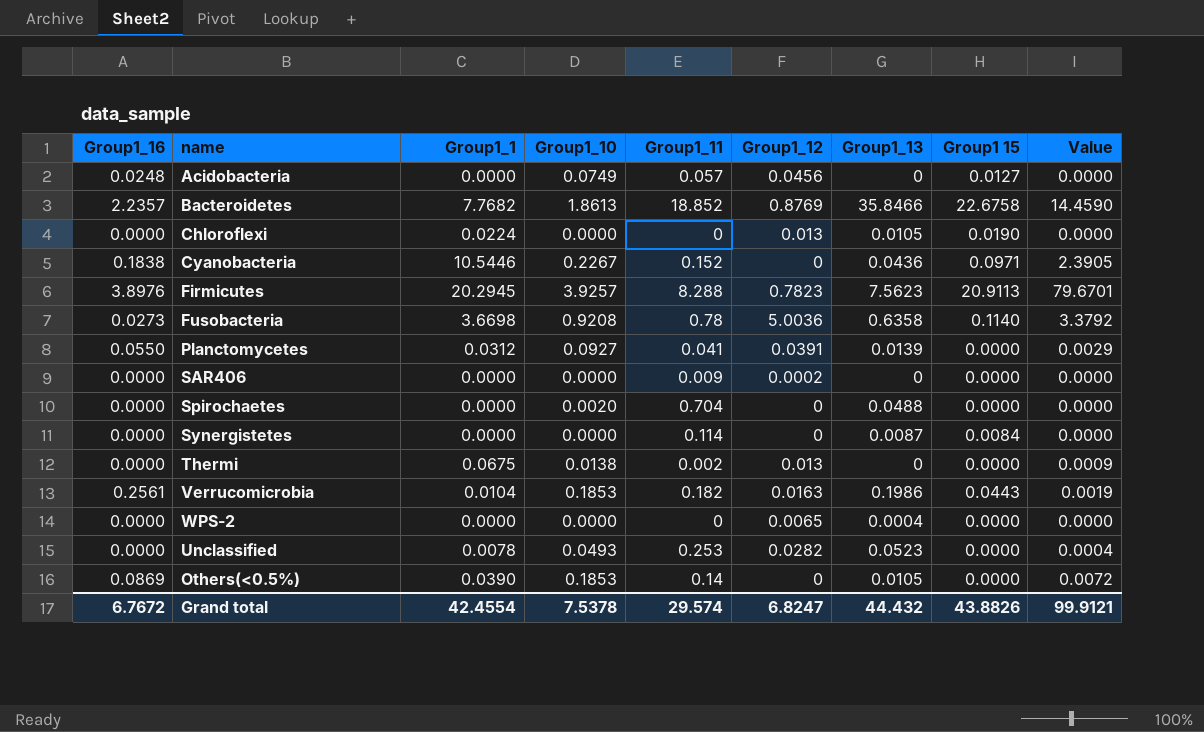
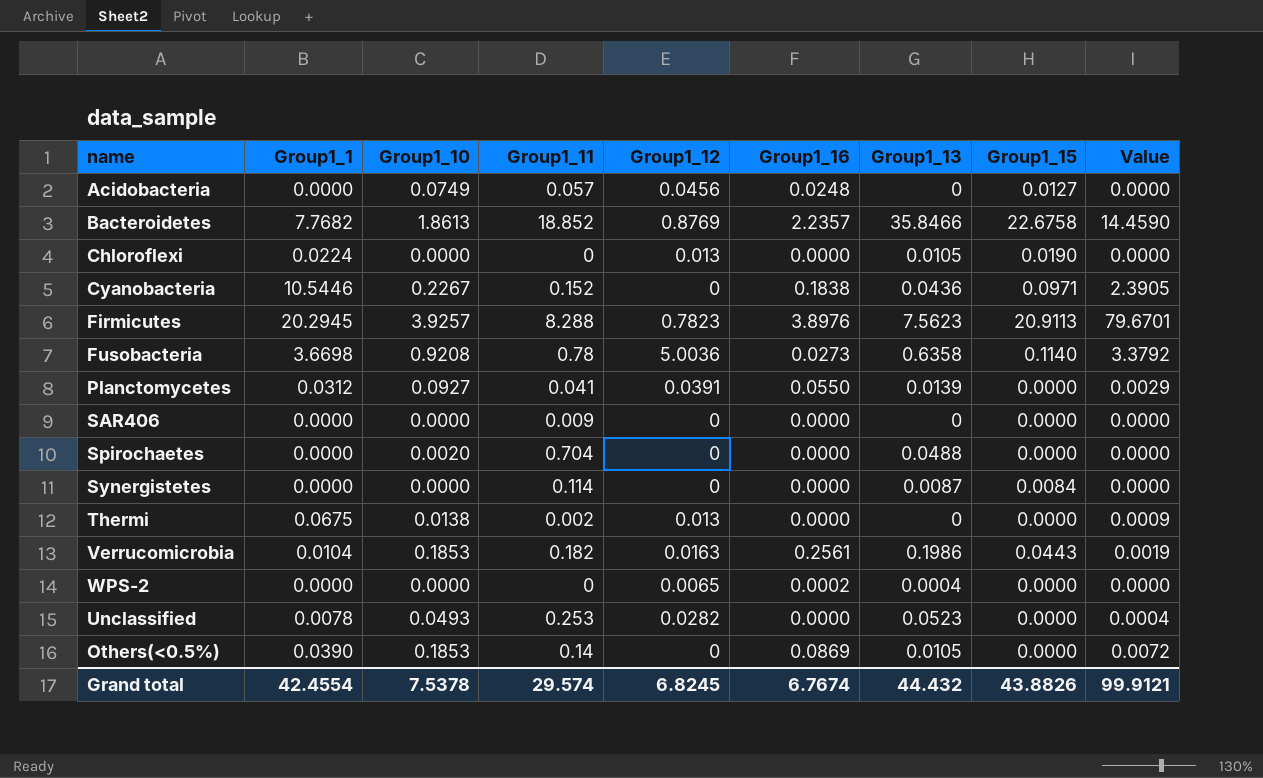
column Group1_16 | position: 1 -> 6
column name: Group1 15 -> Group1_15
SAR406 | Group1_12: 0.0002 -> 0
WPS-2 | Group1_16: 0.0000 -> 0.0002
Grand total | Group1_12: 6.8247 -> 6.8245
Grand total | Group1_16: 6.7672 -> 6.7674

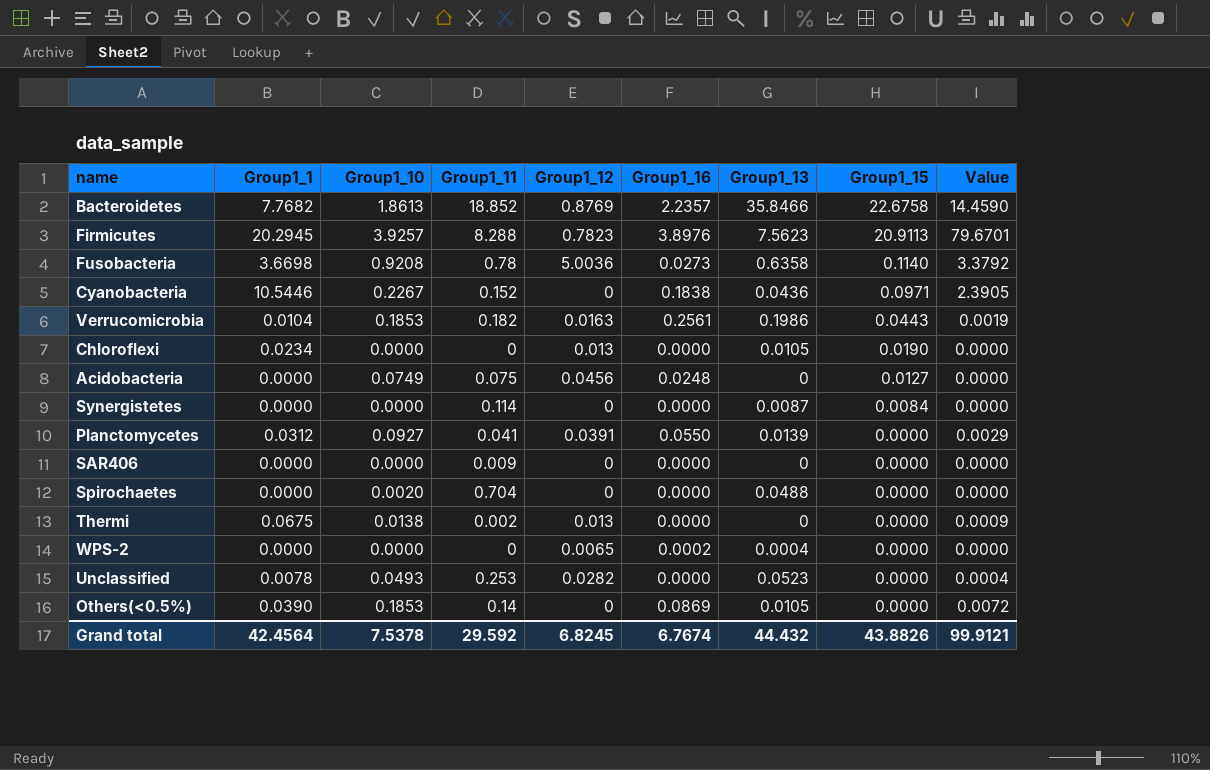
row order: none -> Group1_15 descending
Chloroflexi | Group1_1: 0.0224 -> 0.0234
Acidobacteria | Group1_11: 0.057 -> 0.075
Grand total | Group1_1: 42.4554 -> 42.4564
Grand total | Group1_11: 29.574 -> 29.592

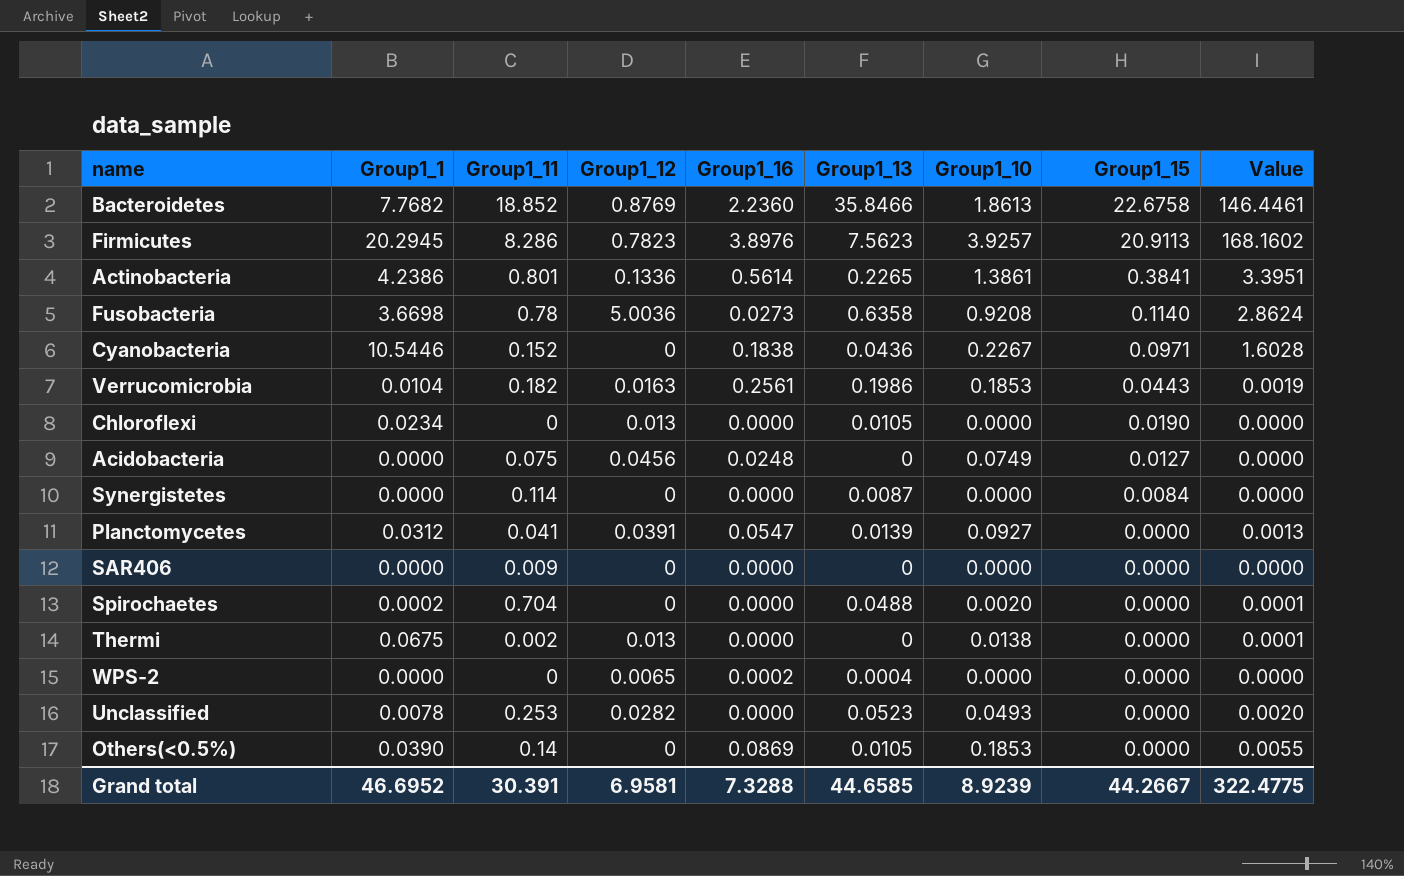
column Group1_10 | position: 3 -> 7
column Value | formula: [Group1_1] * [Group1_10] -> [Group1_1] * [Group1_11]
Bacteroidetes | Group1_16: 2.2357 -> 2.2360
Firmicutes | Group1_11: 8.288 -> 8.286
row Actinobacteria: none -> 4.2386 | 0.801 | 0.1336 | 0.5614 | 0.2265 | 1.3861 | 0.3841 | 3.3951
Planctomycetes | Group1_16: 0.0550 -> 0.0547
Spirochaetes | Group1_1: 0.0000 -> 0.0002
Grand total | Group1_1: 42.4564 -> 46.6952
Grand total | Group1_11: 29.592 -> 30.391
Grand total | Group1_12: 6.8245 -> 6.9581
Grand total | Group1_16: 6.7674 -> 7.3288
Grand total | Group1_13: 44.432 -> 44.6585
Grand total | Group1_10: 7.5378 -> 8.9239
Grand total | Group1_15: 43.8826 -> 44.2667
Grand total | Value: 99.9121 -> 322.4775

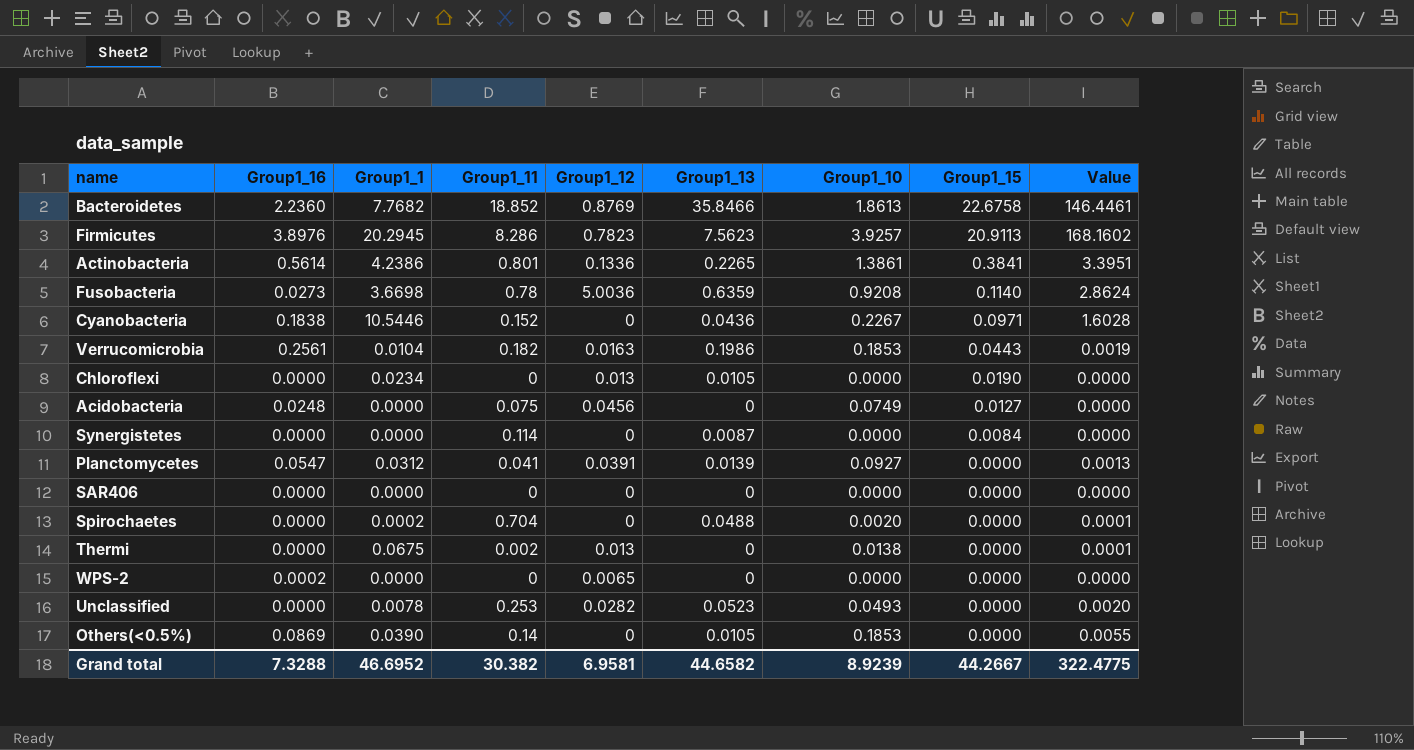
column Group1_16 | position: 5 -> 2
Fusobacteria | Group1_13: 0.6358 -> 0.6359
SAR406 | Group1_11: 0.009 -> 0
WPS-2 | Group1_13: 0.0004 -> 0
Grand total | Group1_11: 30.391 -> 30.382
Grand total | Group1_13: 44.6585 -> 44.6582

